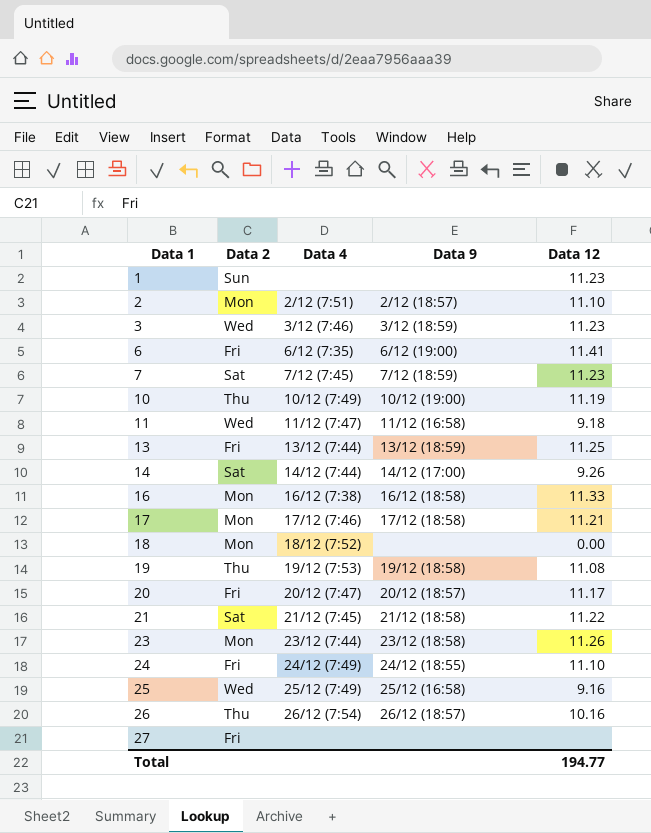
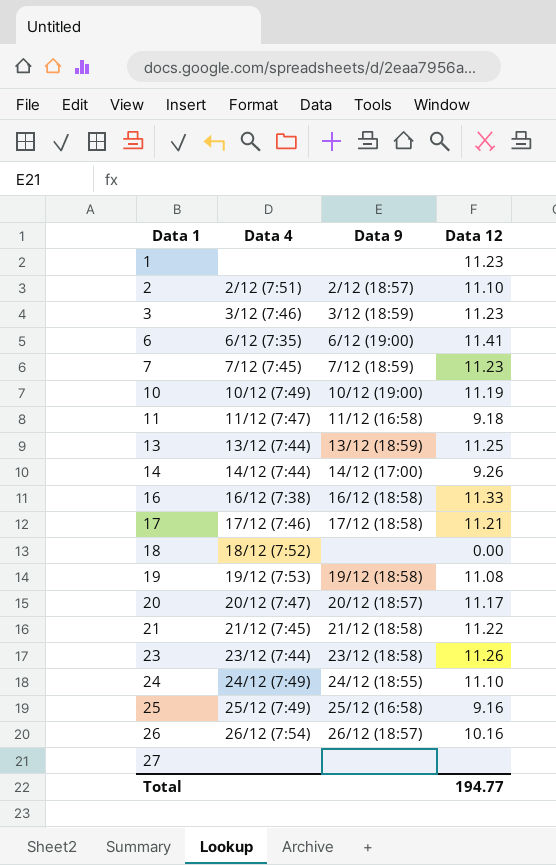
column Data 2 | position: 2 -> none

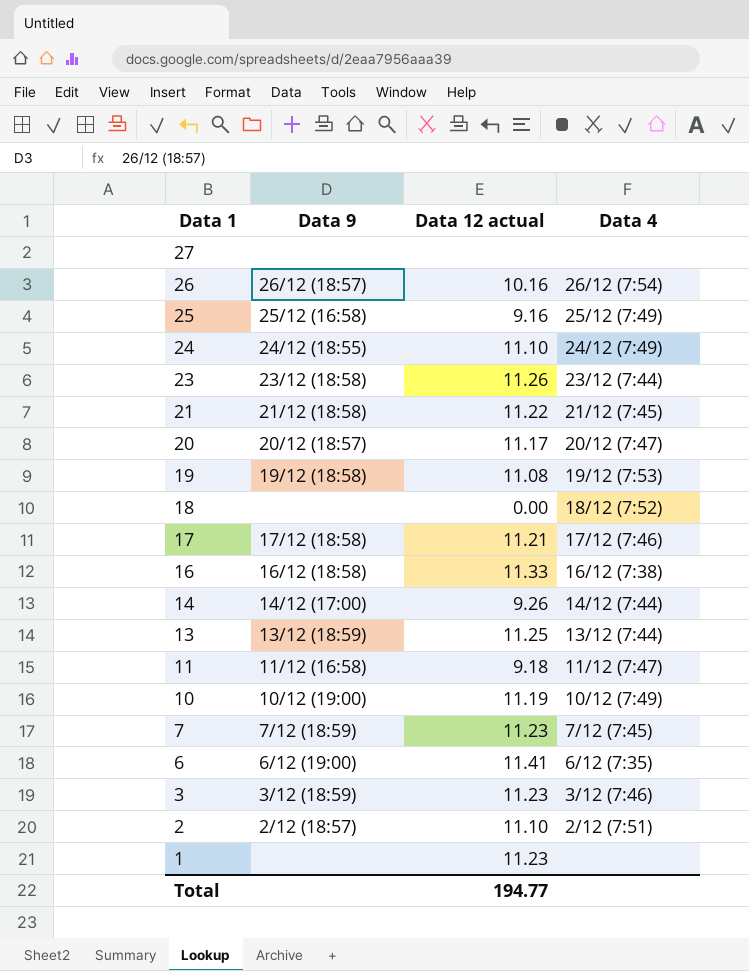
row order: Data 1 ascending -> Data 1 descending
column name: Data 12 -> Data 12 actual
column Data 4 | position: 2 -> 4

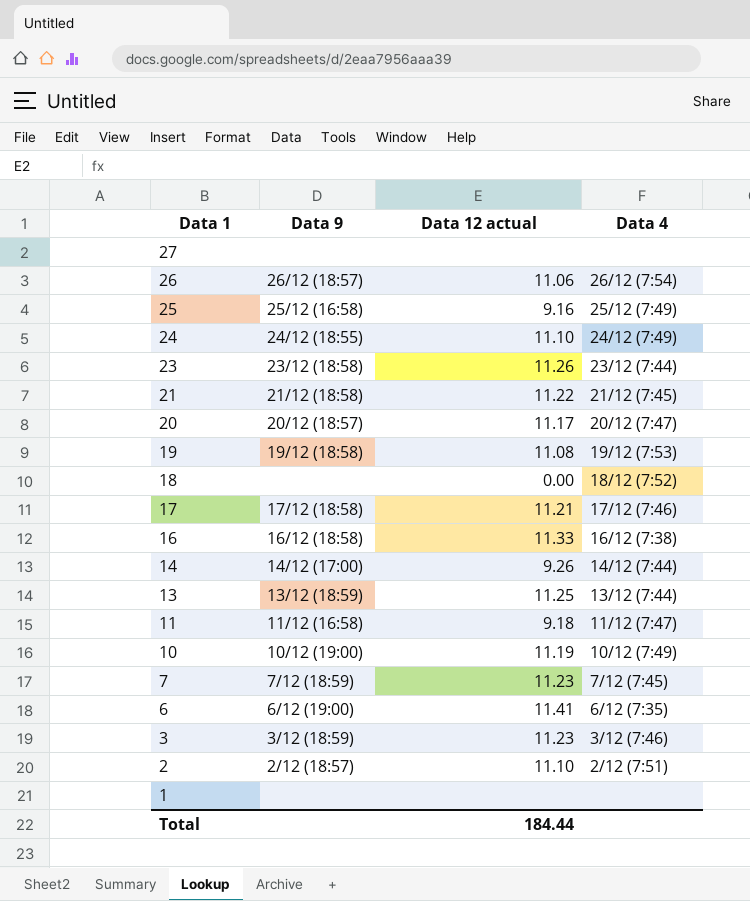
26 | Data 12 actual: 10.16 -> 11.06
1 | Data 12 actual: 11.23 -> none
Total | Data 12 actual: 194.77 -> 184.44

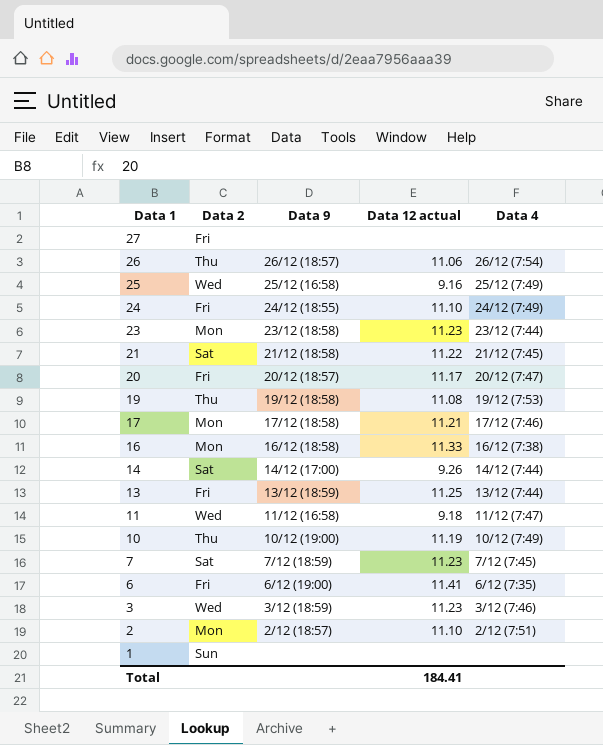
column Data 2 | position: none -> 2
row 18: none | 0.00 | 18/12 (7:52) -> none
23 | Data 12 actual: 11.26 -> 11.23
Total | Data 12 actual: 184.44 -> 184.41

